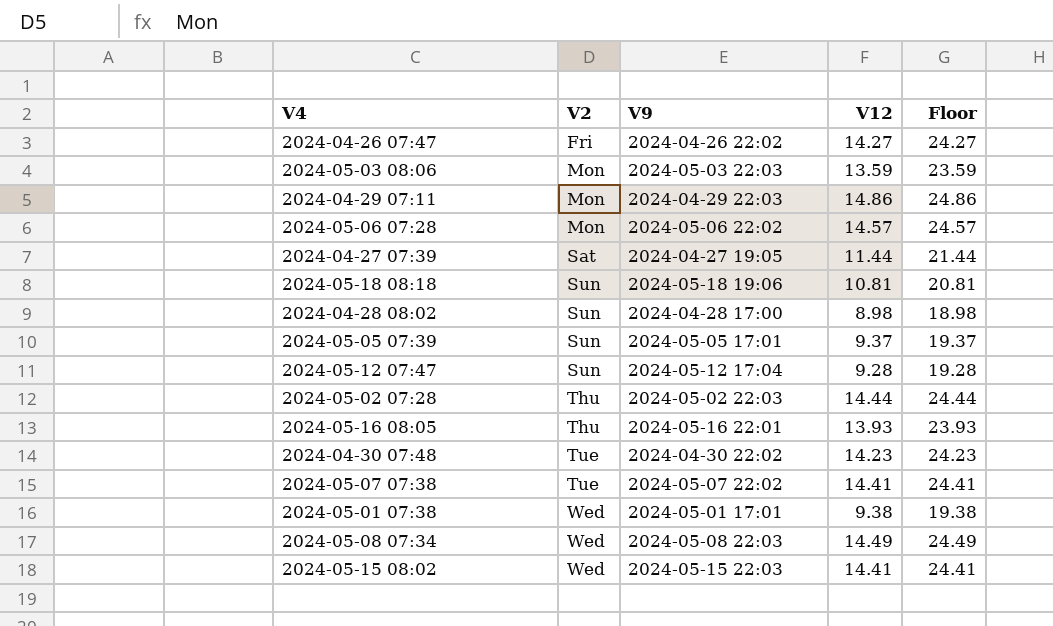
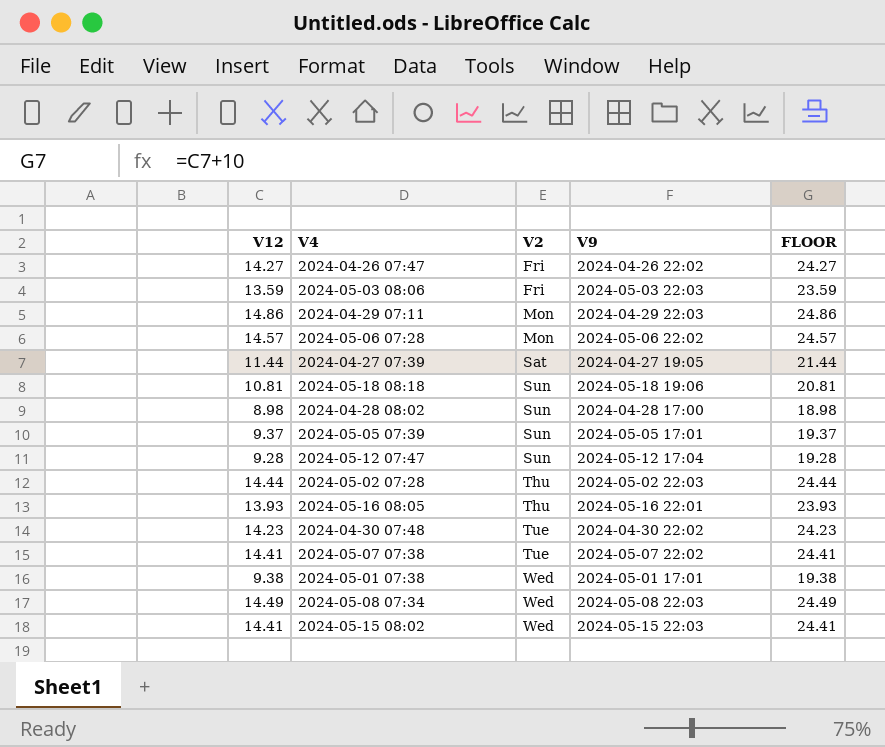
column V12 | position: 4 -> 1
column name: Floor -> FLOOR
2024-05-03 08:06 | V2: Mon -> Fri

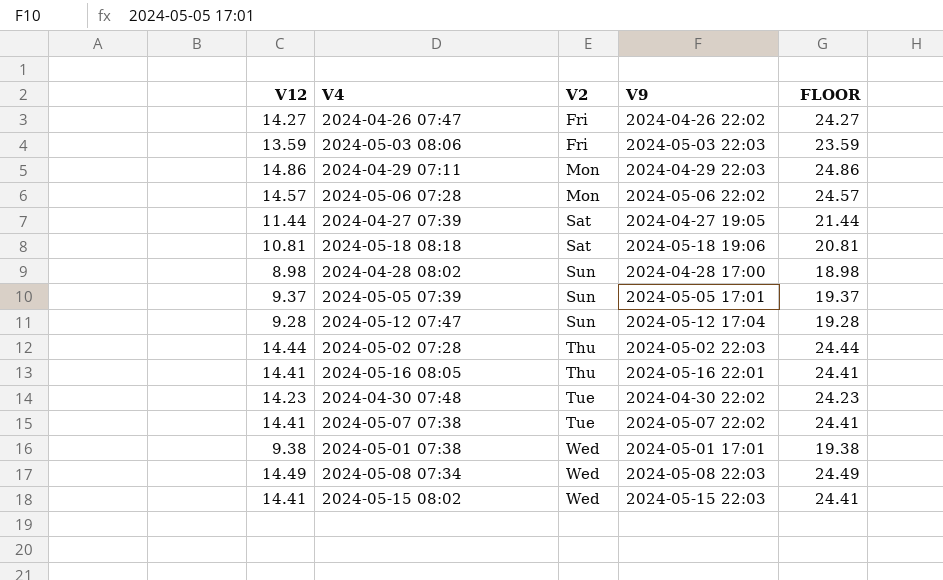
2024-05-18 08:18 | V2: Sun -> Sat
2024-05-16 08:05 | V12: 13.93 -> 14.41
2024-05-16 08:05 | FLOOR: 23.93 -> 24.41

